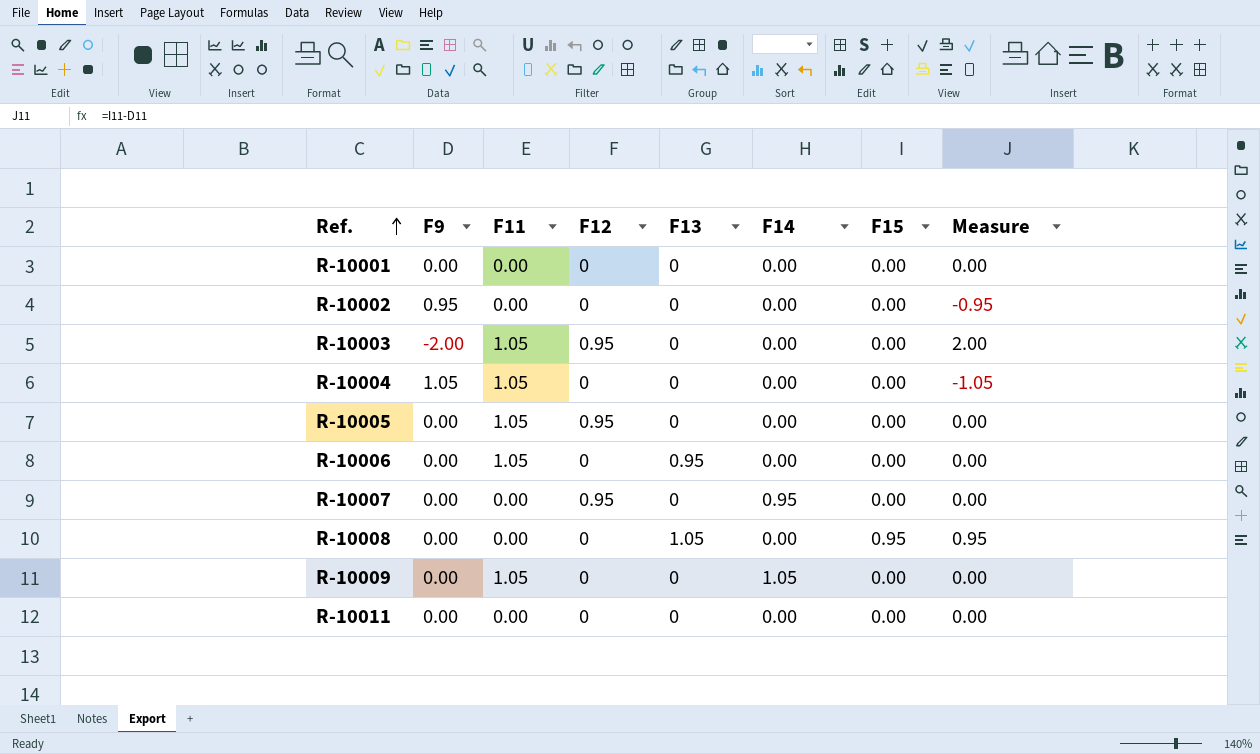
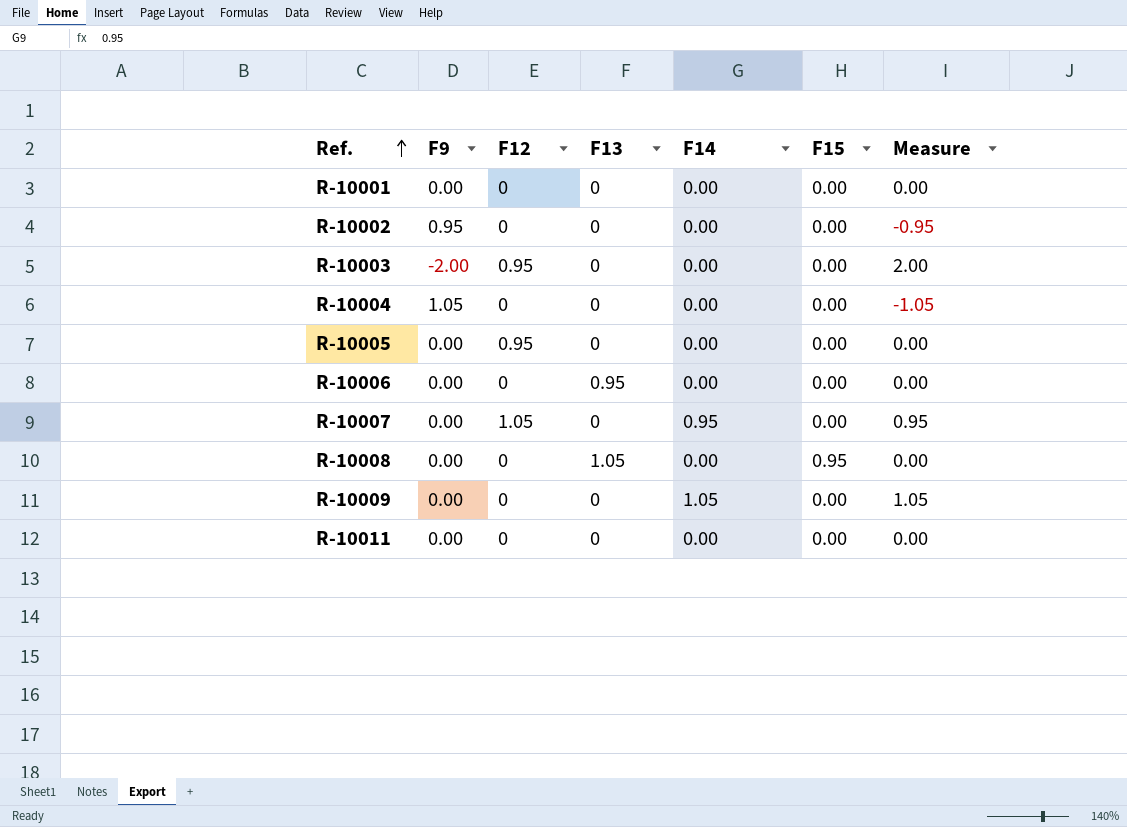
column F11 | position: 3 -> none
column Measure | formula: [F15] - [F9] -> [F14] - [F9]
R-10007 | F12: 0.95 -> 1.05

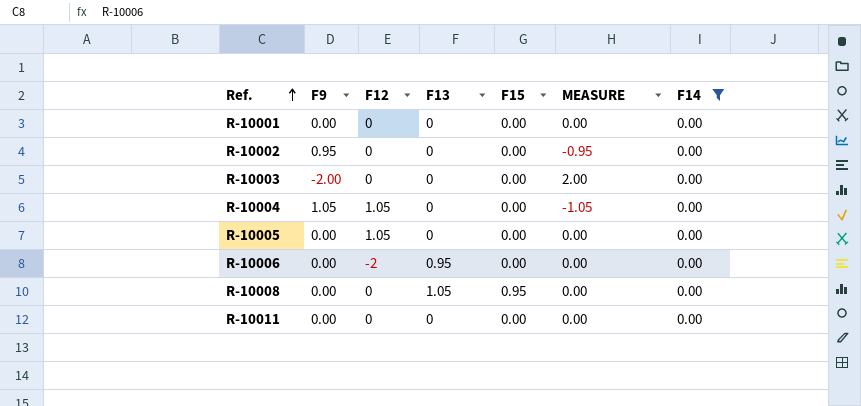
filter: none -> F14 = 0.00
column name: Measure -> MEASURE
column F14 | position: 5 -> 7
R-10003 | F12: 0.95 -> 0
R-10004 | F12: 0 -> 1.05
R-10005 | F12: 0.95 -> 1.05
R-10006 | F12: 0 -> -2

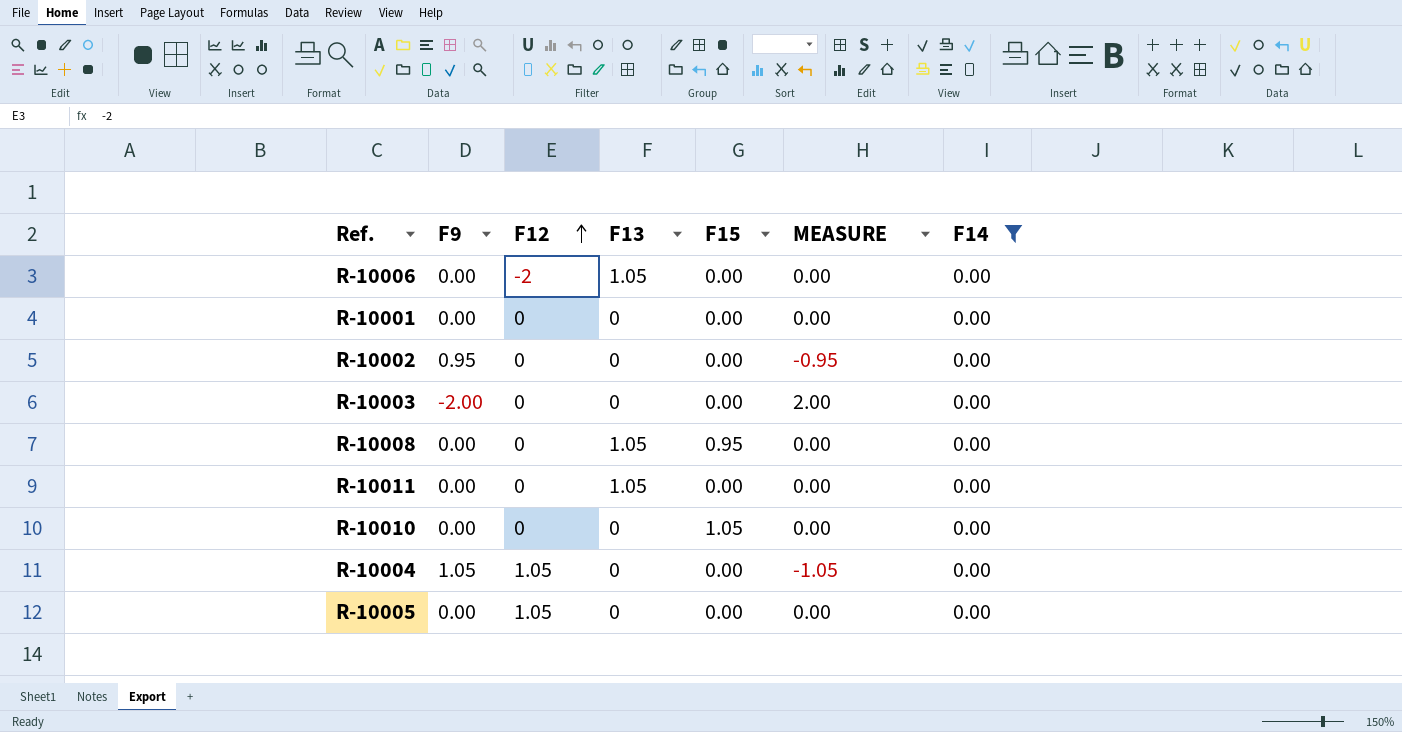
row order: Ref. ascending -> F12 ascending
R-10006 | F13: 0.95 -> 1.05
R-10011 | F13: 0 -> 1.05
row R-10010: none -> 0.00 | 0 | 0 | 1.05 | 0.00 | 0.00

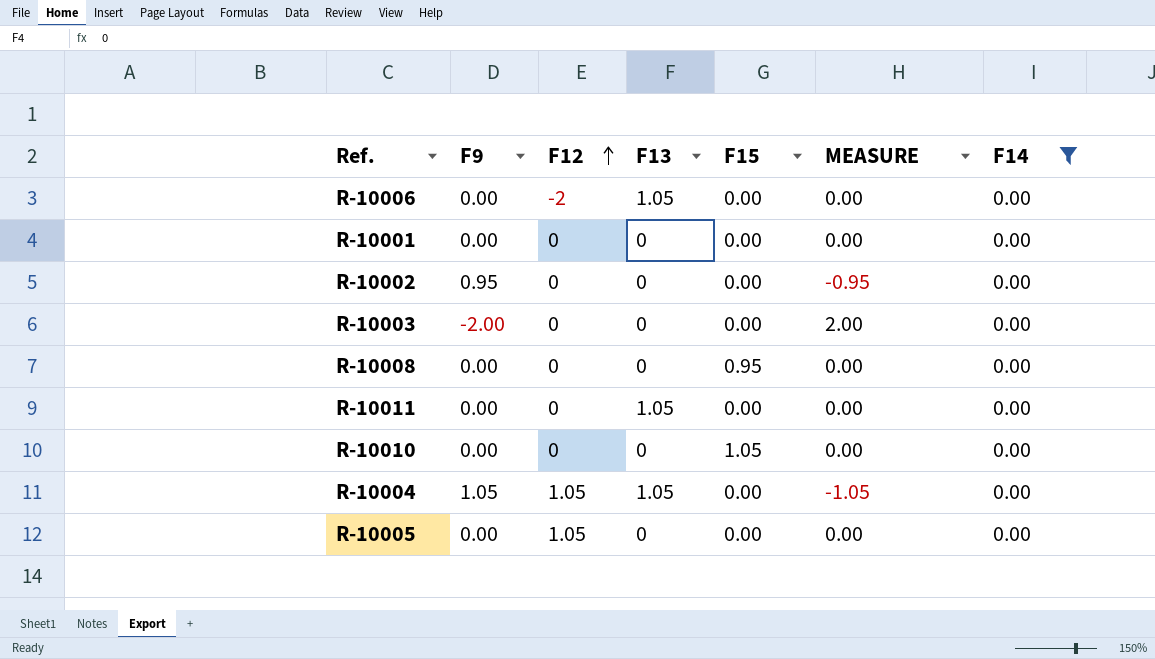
R-10008 | F13: 1.05 -> 0
R-10004 | F13: 0 -> 1.05

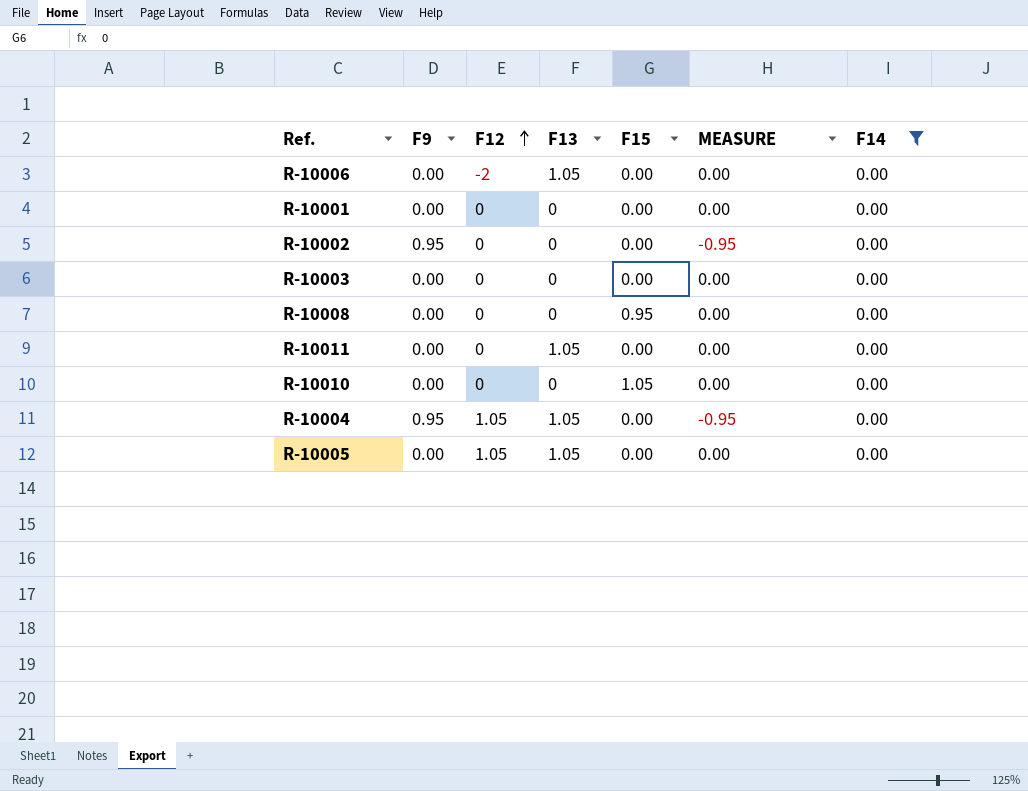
R-10003 | F9: -2.00 -> 0.00
R-10003 | MEASURE: 2.00 -> 0.00
R-10004 | F9: 1.05 -> 0.95
R-10004 | MEASURE: -1.05 -> -0.95
R-10005 | F13: 0 -> 1.05

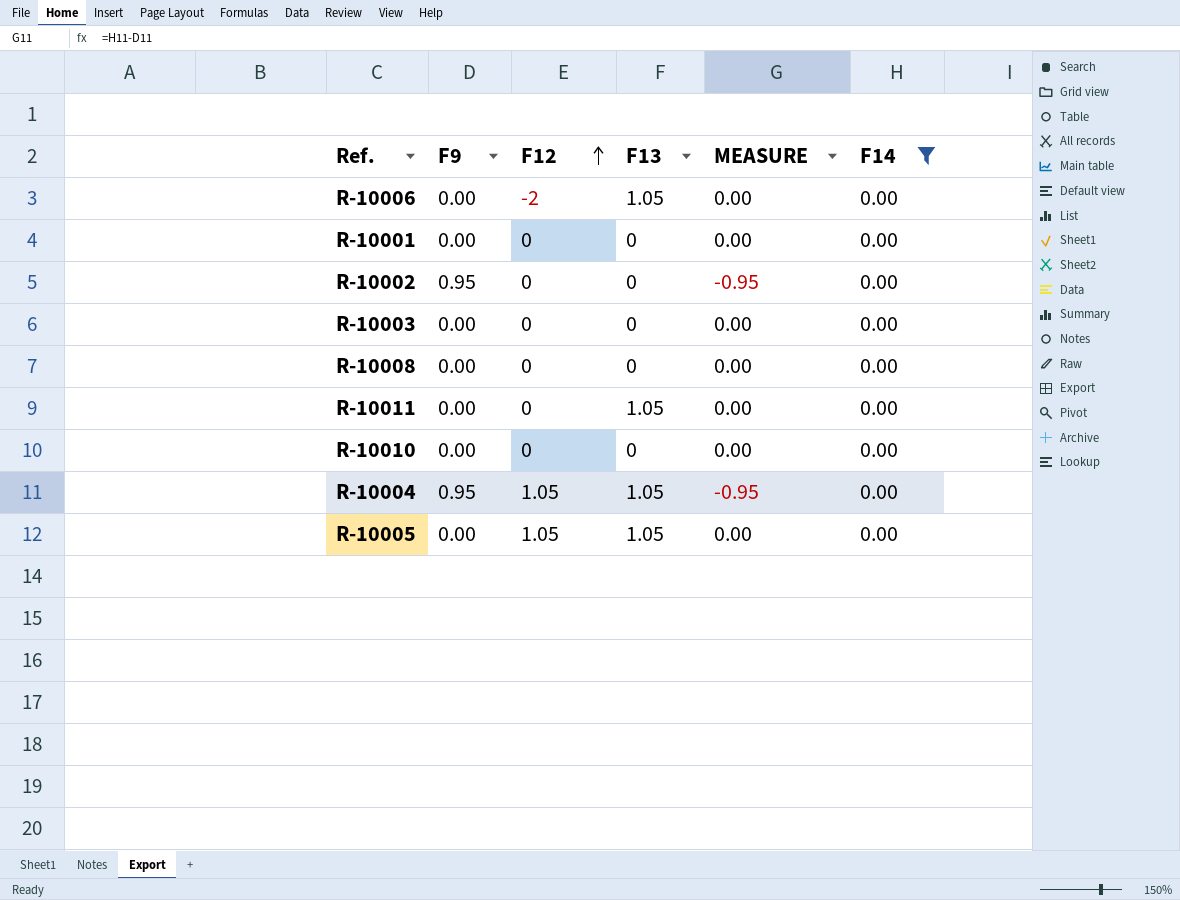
column F15 | position: 5 -> none

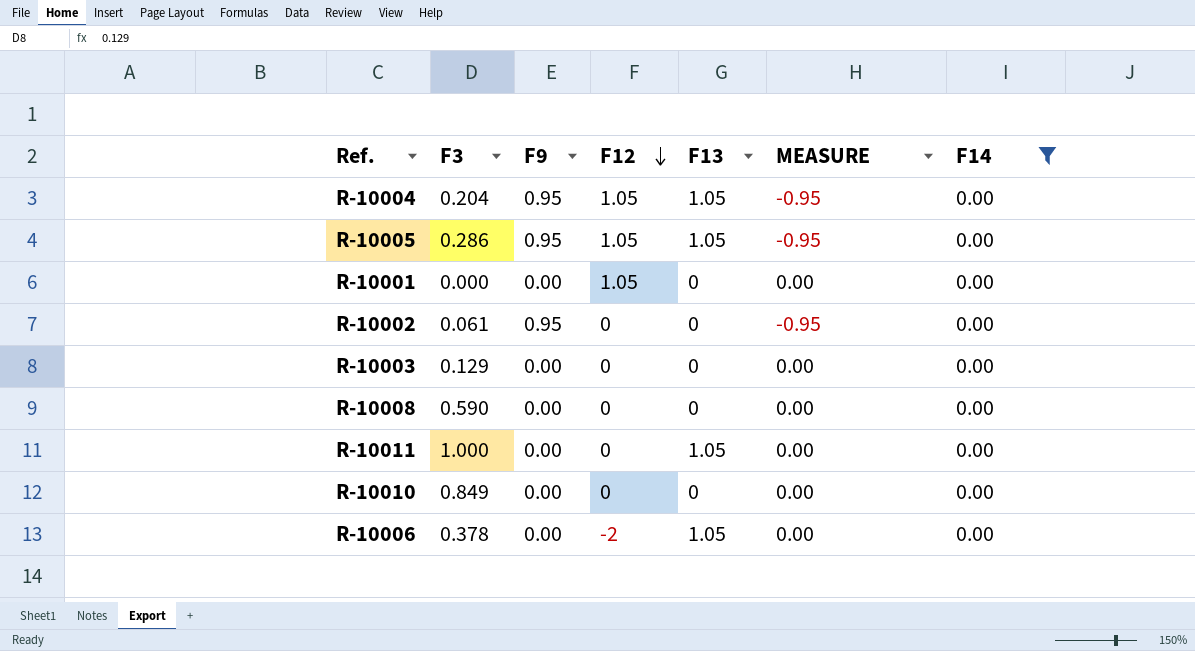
row order: F12 ascending -> F12 descending
column F3 | position: none -> 2
R-10005 | F9: 0.00 -> 0.95
R-10005 | MEASURE: 0.00 -> -0.95
R-10001 | F12: 0 -> 1.05

